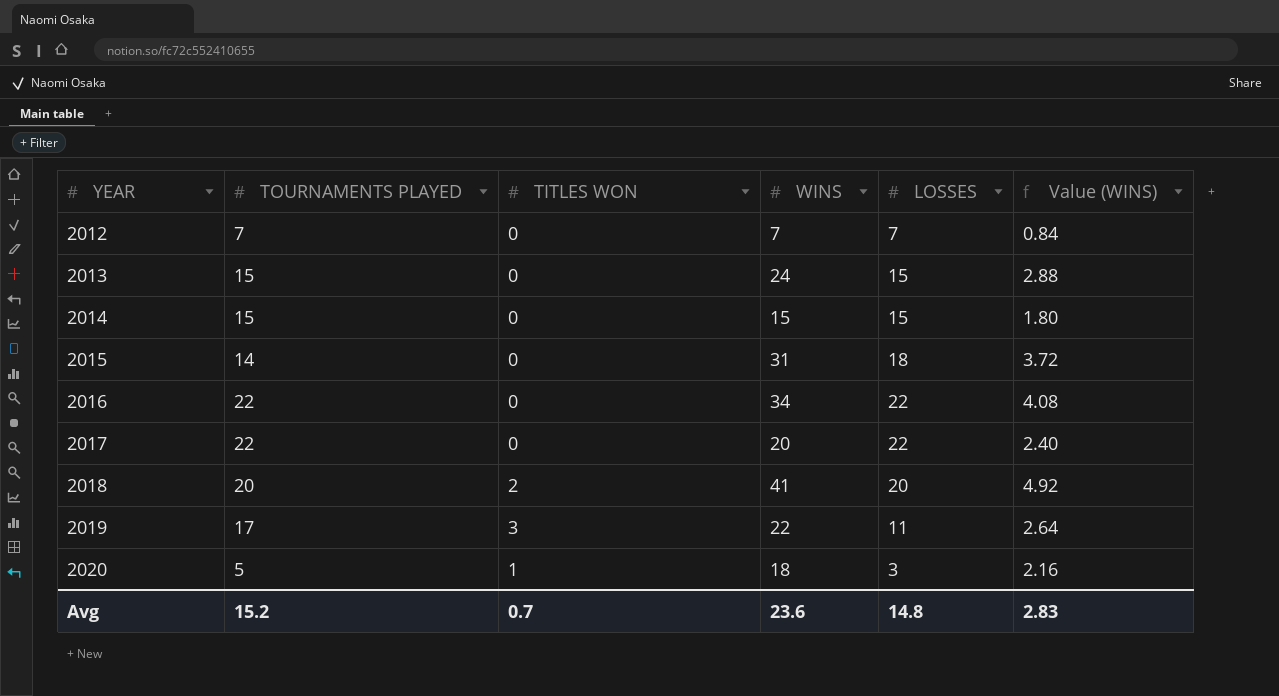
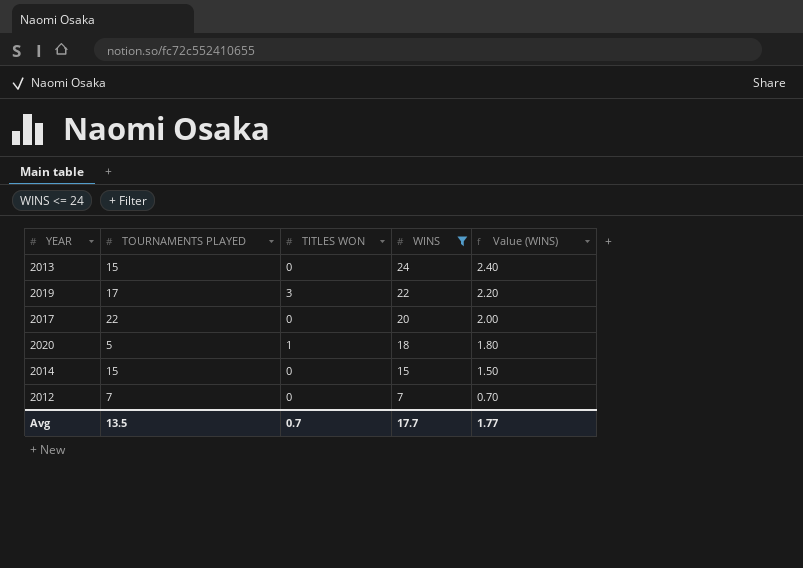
filter: none -> WINS <= 24
row order: YEAR ascending -> WINS descending
column LOSSES | position: 5 -> none
column Value (WINS) | formula: [WINS] * 0.12 -> [WINS] * 0.1
Avg | TOURNAMENTS PLAYED: 15.2 -> 13.5
Avg | WINS: 23.6 -> 17.7
Avg | Value (WINS): 2.83 -> 1.77

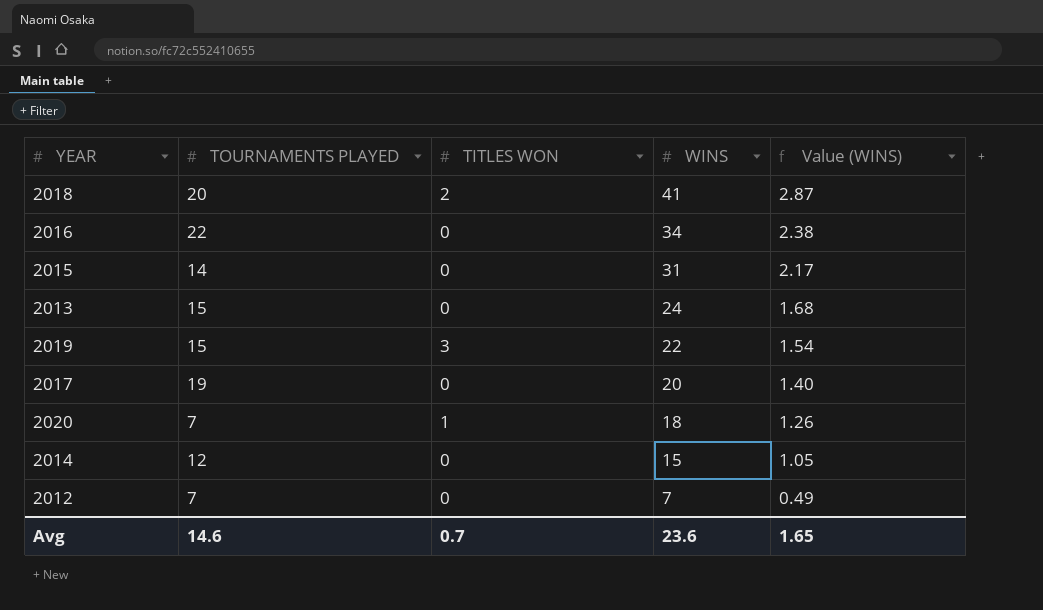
filter: WINS <= 24 -> none
column Value (WINS) | formula: [WINS] * 0.1 -> [WINS] * 0.07
2019 | TOURNAMENTS PLAYED: 17 -> 15
2017 | TOURNAMENTS PLAYED: 22 -> 19
2020 | TOURNAMENTS PLAYED: 5 -> 7
2014 | TOURNAMENTS PLAYED: 15 -> 12
Avg | TOURNAMENTS PLAYED: 13.5 -> 14.6
Avg | WINS: 17.7 -> 23.6
Avg | Value (WINS): 1.77 -> 1.65

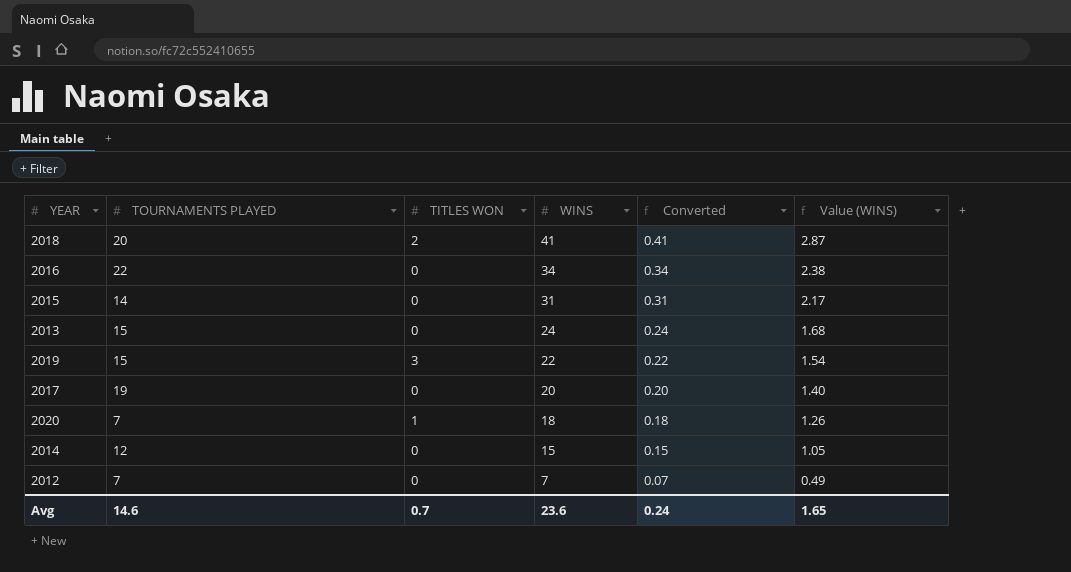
column Converted | formula: none -> [WINS] * 0.01

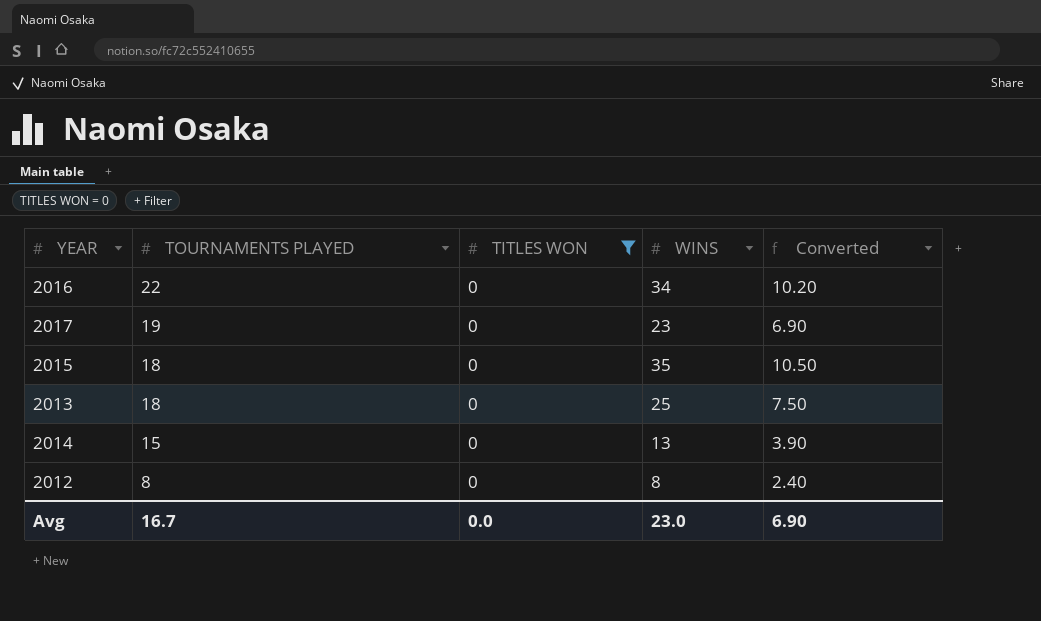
filter: none -> TITLES WON = 0
row order: WINS descending -> TOURNAMENTS PLAYED descending
column Value (WINS) | formula: [WINS] * 0.07 -> none
column Converted | formula: [WINS] * 0.01 -> [WINS] * 0.3
2017 | WINS: 20 -> 23
2015 | TOURNAMENTS PLAYED: 14 -> 18
2015 | WINS: 31 -> 35
2013 | TOURNAMENTS PLAYED: 15 -> 18
2013 | WINS: 24 -> 25
2014 | TOURNAMENTS PLAYED: 12 -> 15
2014 | WINS: 15 -> 13
2012 | TOURNAMENTS PLAYED: 7 -> 8
2012 | WINS: 7 -> 8
Avg | TOURNAMENTS PLAYED: 14.6 -> 16.7
Avg | TITLES WON: 0.7 -> 0.0
Avg | WINS: 23.6 -> 23.0
Avg | Converted: 0.24 -> 6.90

